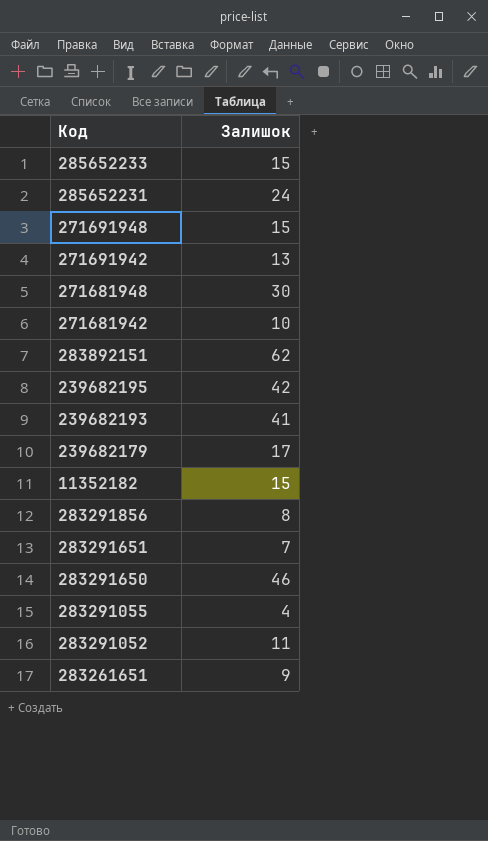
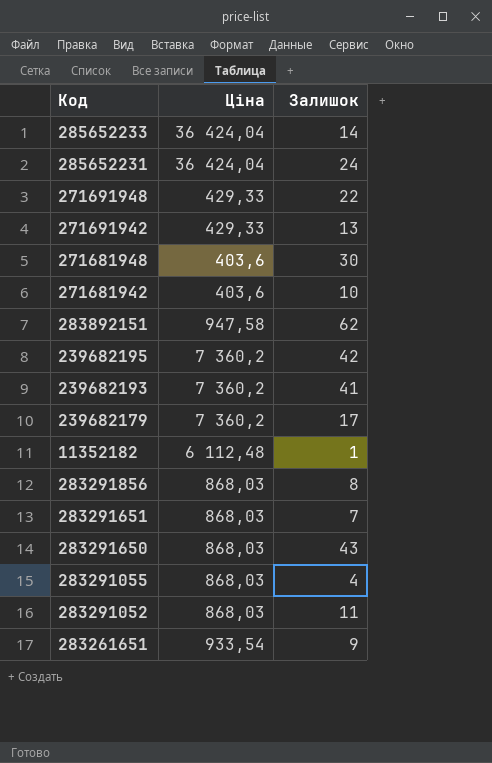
column Ціна | position: none -> 2
285652233 | Залишок: 15 -> 14
271691948 | Залишок: 15 -> 22
11352182 | Залишок: 15 -> 1
283291650 | Залишок: 46 -> 43

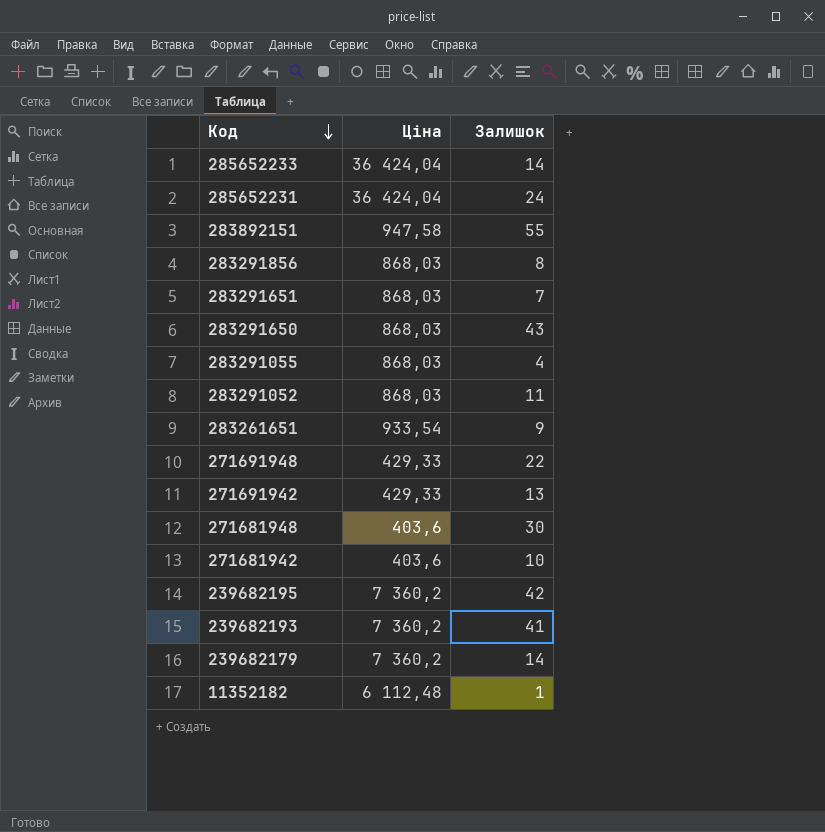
row order: none -> Код descending
283892151 | Залишок: 62 -> 55
239682179 | Залишок: 17 -> 14

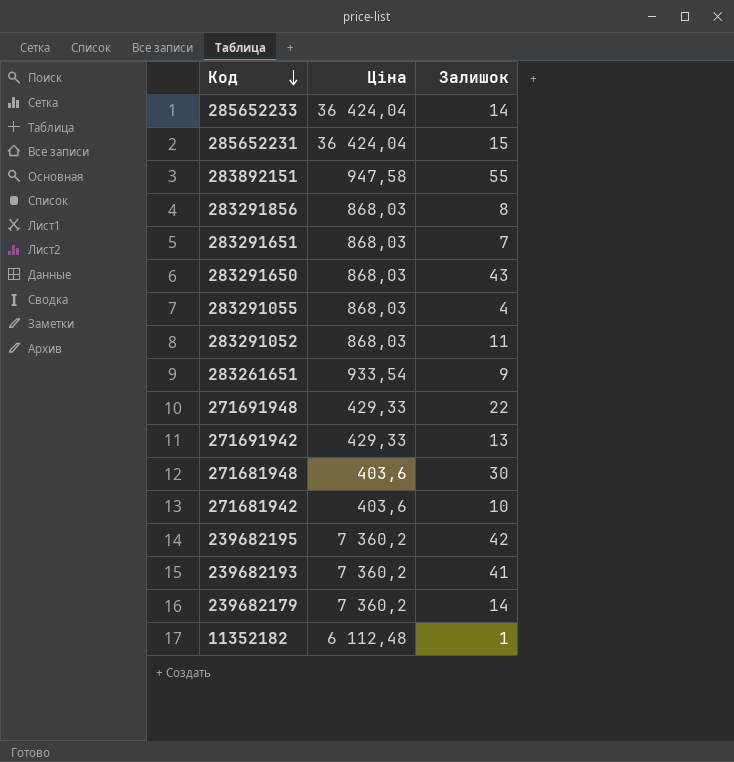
285652231 | Залишок: 24 -> 15

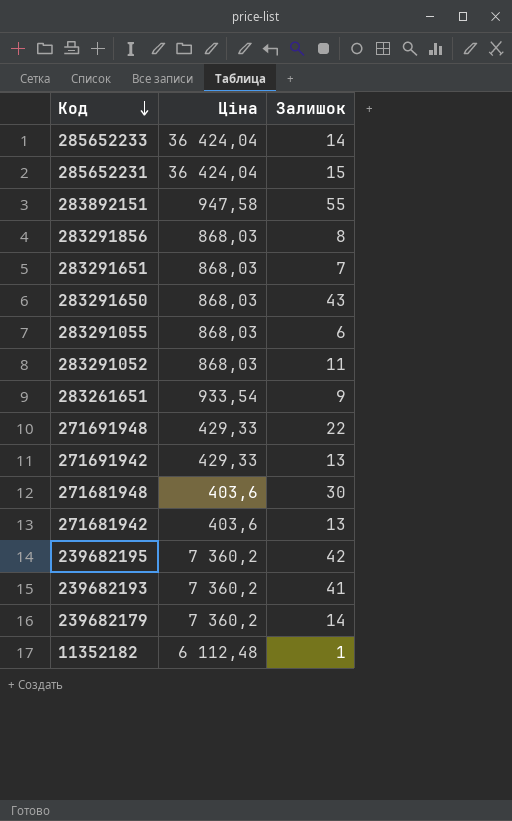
283291055 | Залишок: 4 -> 6
271681942 | Залишок: 10 -> 13

